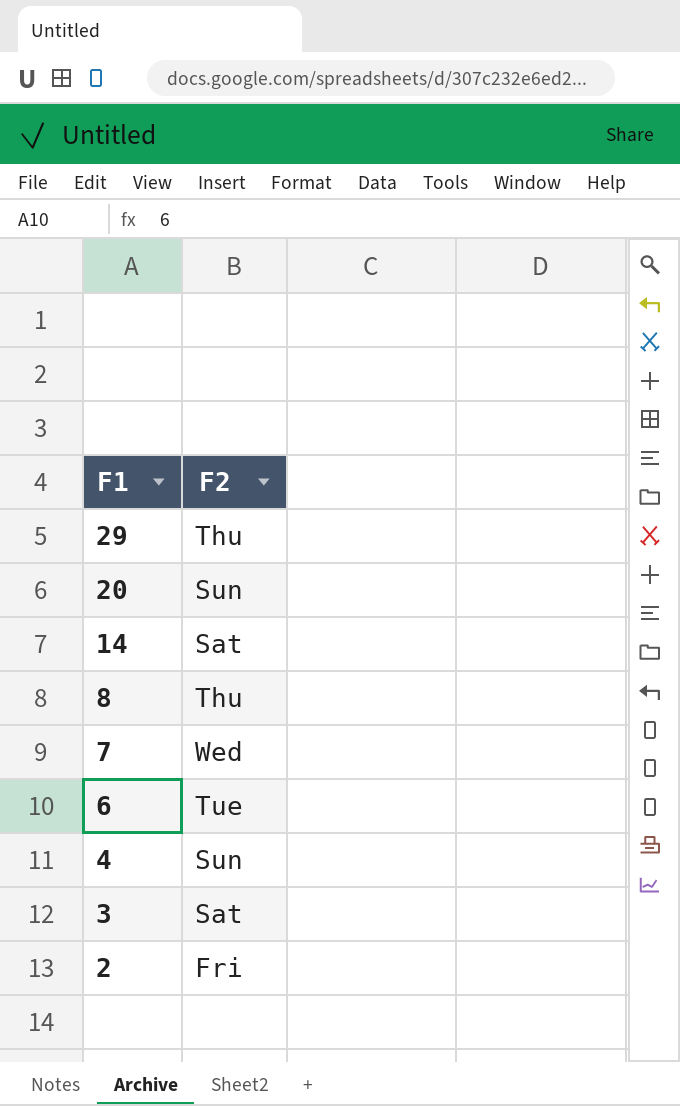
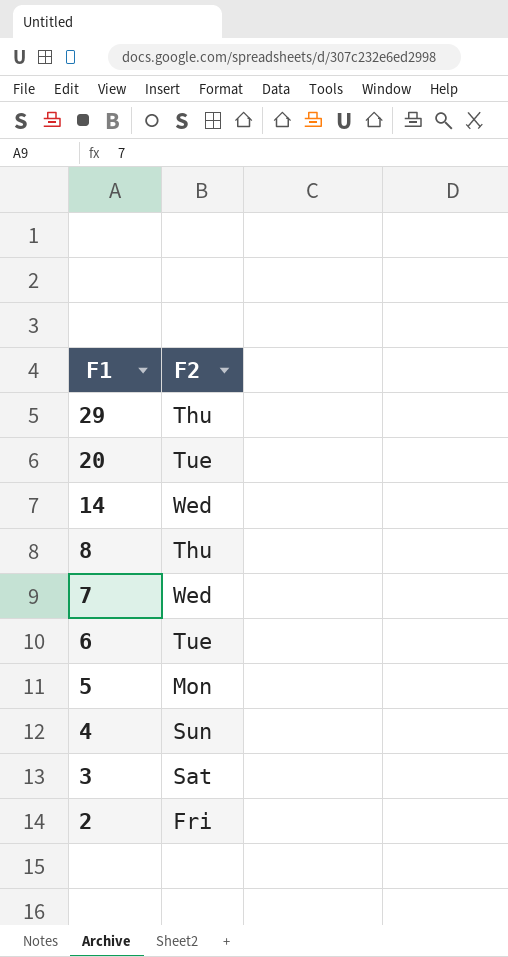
20 | F2: Sun -> Tue
14 | F2: Sat -> Wed
row 5: none -> Mon

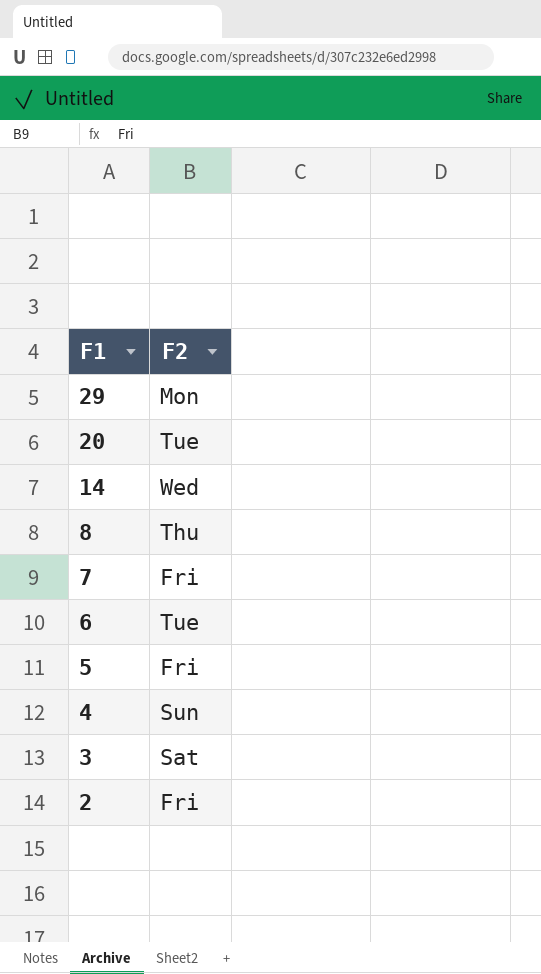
29 | F2: Thu -> Mon
7 | F2: Wed -> Fri
5 | F2: Mon -> Fri

